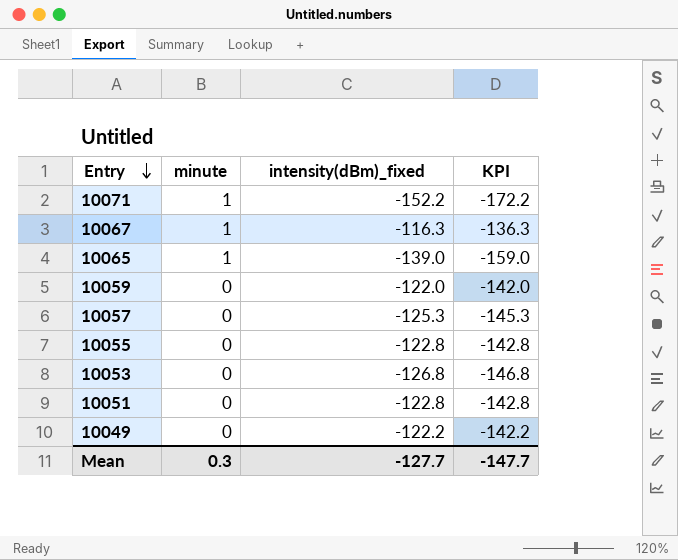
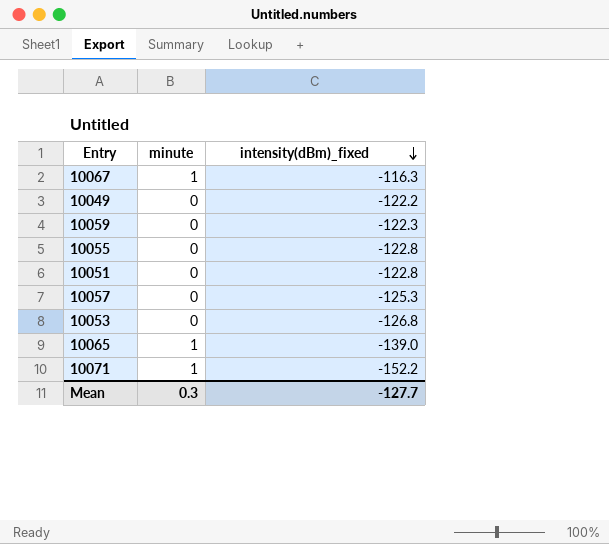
row order: Entry descending -> intensity(dBm)_fixed descending
column KPI | formula: [intensity(dBm)_fixed] - 20 -> none
10059 | intensity(dBm)_fixed: -122.0 -> -122.3

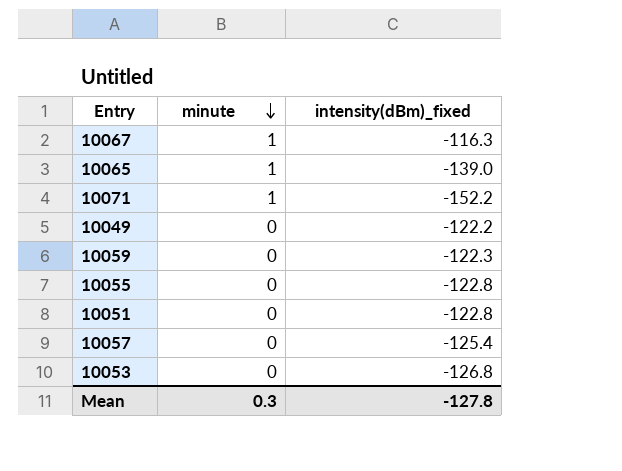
row order: intensity(dBm)_fixed descending -> minute descending
10057 | intensity(dBm)_fixed: -125.3 -> -125.4
Mean | intensity(dBm)_fixed: -127.7 -> -127.8

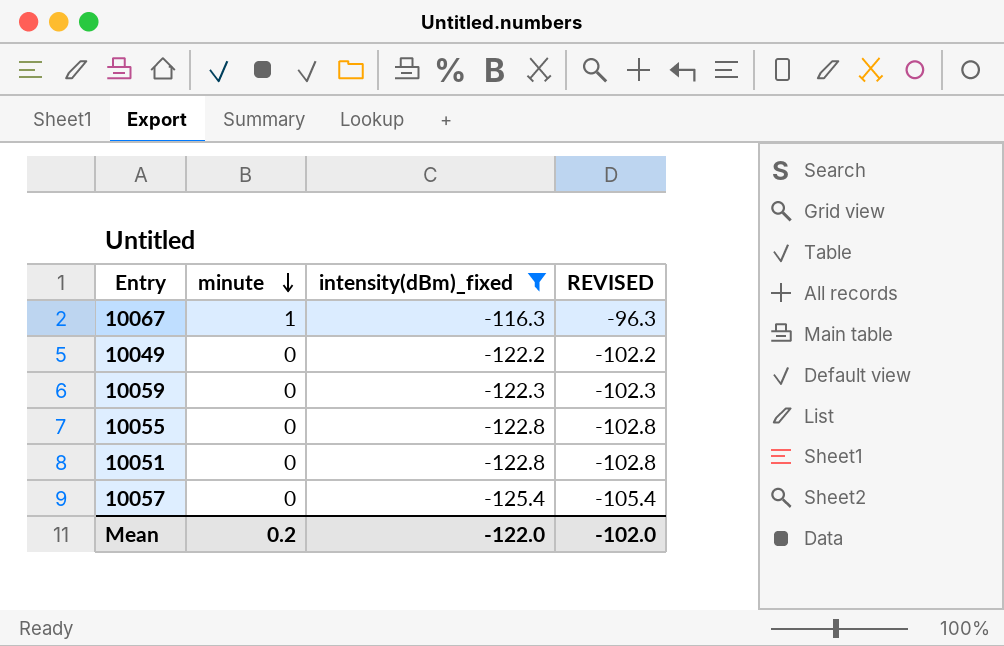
filter: none -> intensity(dBm)_fixed >= -125.4
column REVISED | formula: none -> [intensity(dBm)_fixed] + 20
Mean | minute: 0.3 -> 0.2
Mean | intensity(dBm)_fixed: -127.8 -> -122.0

